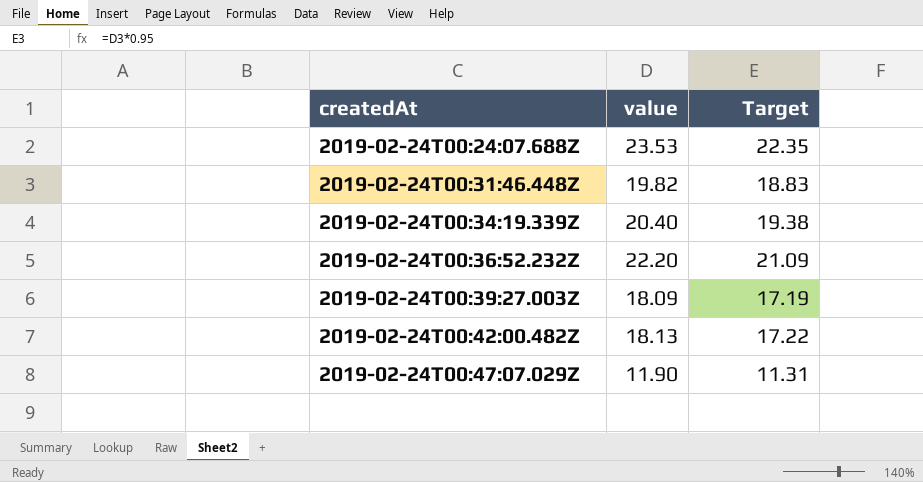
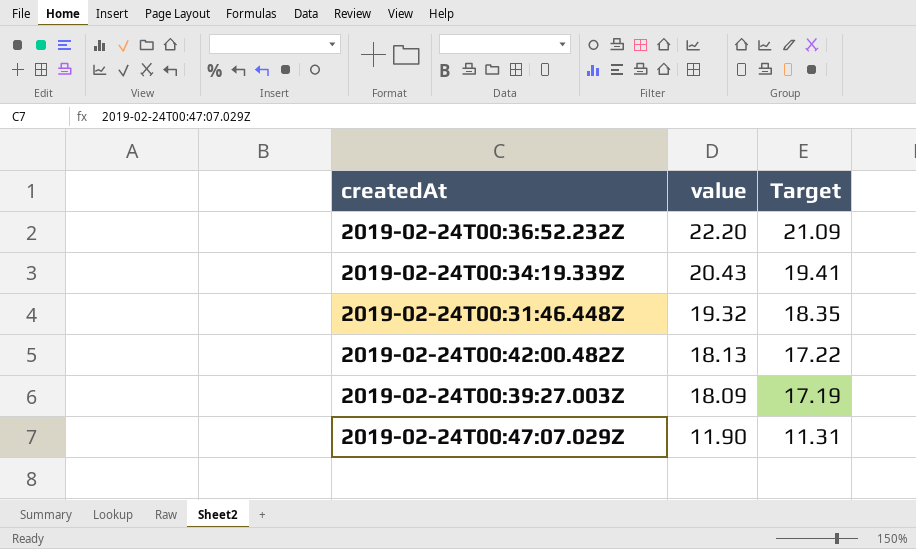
row order: createdAt ascending -> value descending
row 2019-02-24T00:24:07.688Z: 23.53 | 22.35 -> none
2019-02-24T00:34:19.339Z | value: 20.40 -> 20.43
2019-02-24T00:34:19.339Z | Target: 19.38 -> 19.41
2019-02-24T00:31:46.448Z | value: 19.82 -> 19.32
2019-02-24T00:31:46.448Z | Target: 18.83 -> 18.35

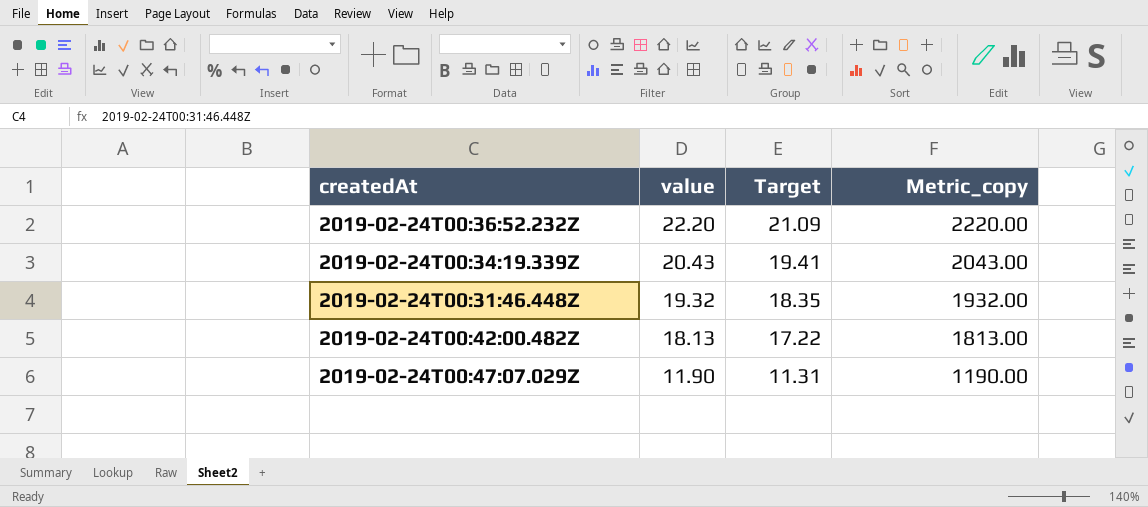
column Metric_copy | formula: none -> [value] * 100
row 2019-02-24T00:39:27.003Z: 18.09 | 17.19 -> none

